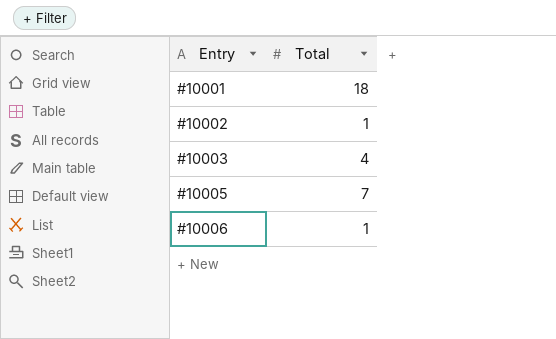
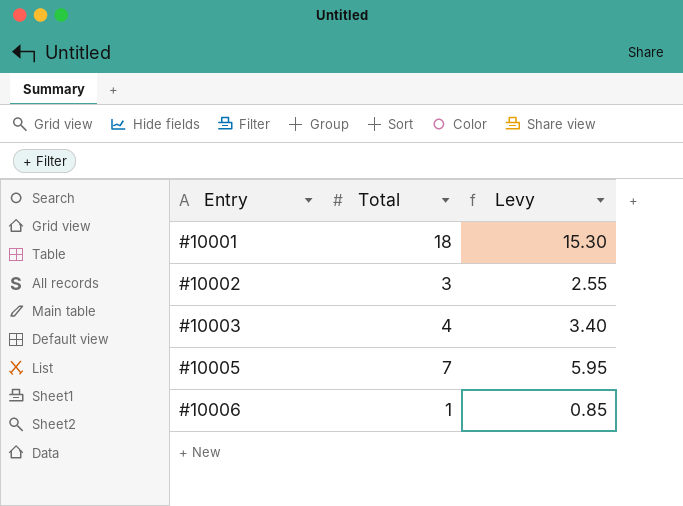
column Levy | formula: none -> [Total] * 0.85
#10002 | Total: 1 -> 3

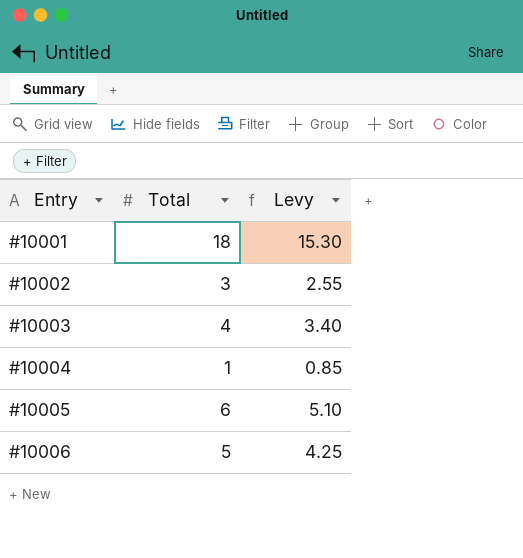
row #10004: none -> 1 | 0.85
#10005 | Total: 7 -> 6
#10005 | Levy: 5.95 -> 5.10
#10006 | Total: 1 -> 5
#10006 | Levy: 0.85 -> 4.25

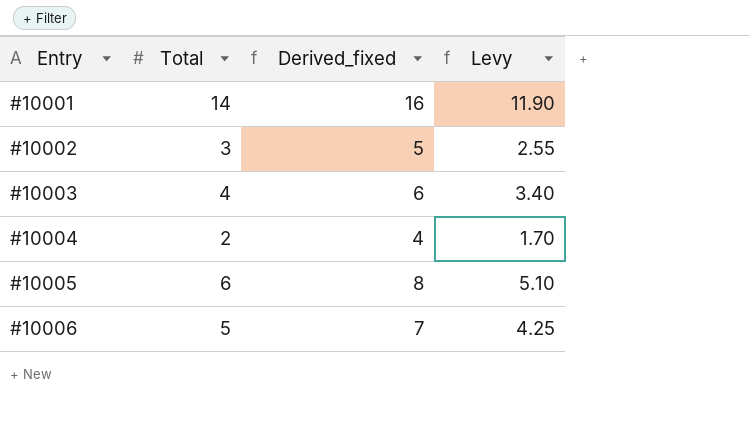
column Derived_fixed | formula: none -> [Total] + 2
#10001 | Total: 18 -> 14
#10001 | Levy: 15.30 -> 11.90
#10004 | Total: 1 -> 2
#10004 | Levy: 0.85 -> 1.70

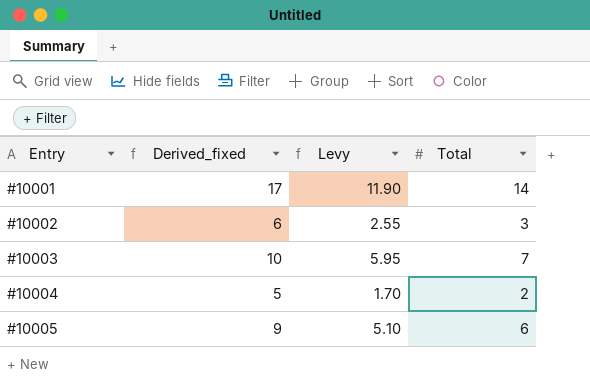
column Derived_fixed | formula: [Total] + 2 -> [Total] + 3
column Total | position: 2 -> 4
row #10006: 5 | 7 | 4.25 -> none
#10003 | Levy: 3.40 -> 5.95
#10003 | Total: 4 -> 7

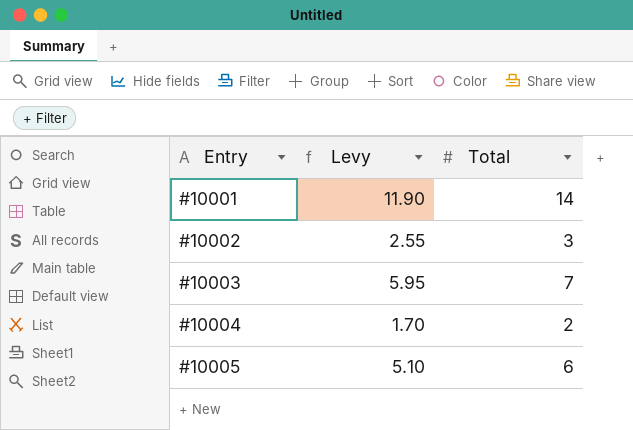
column Derived_fixed | formula: [Total] + 3 -> none

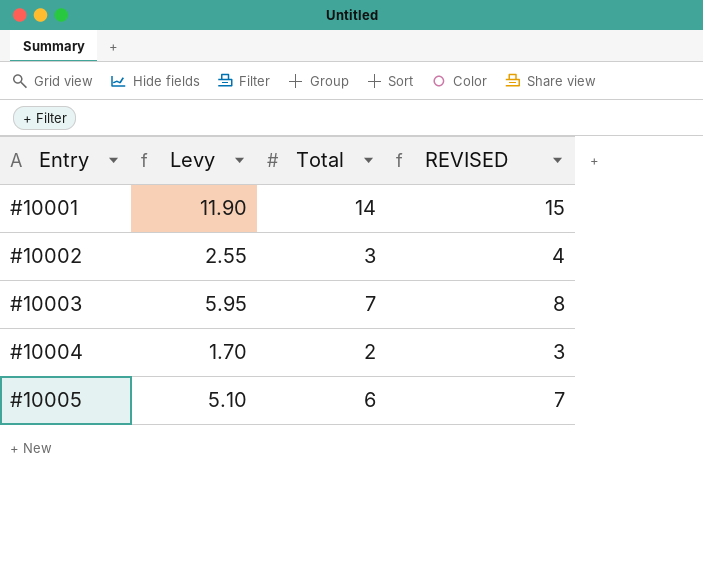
column REVISED | formula: none -> [Total] + 1

